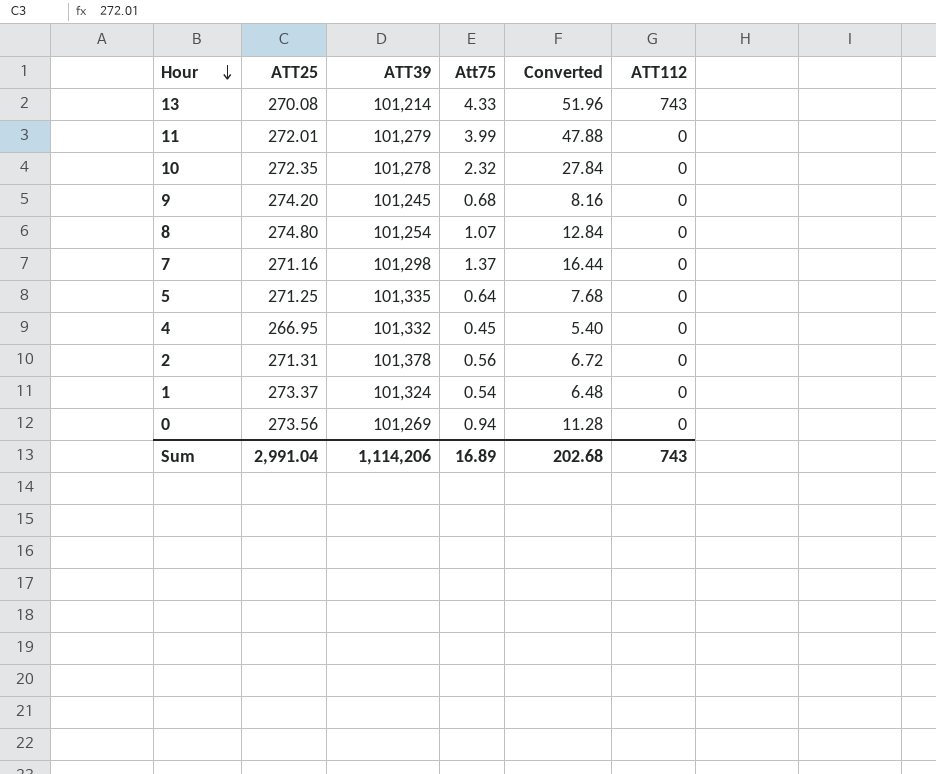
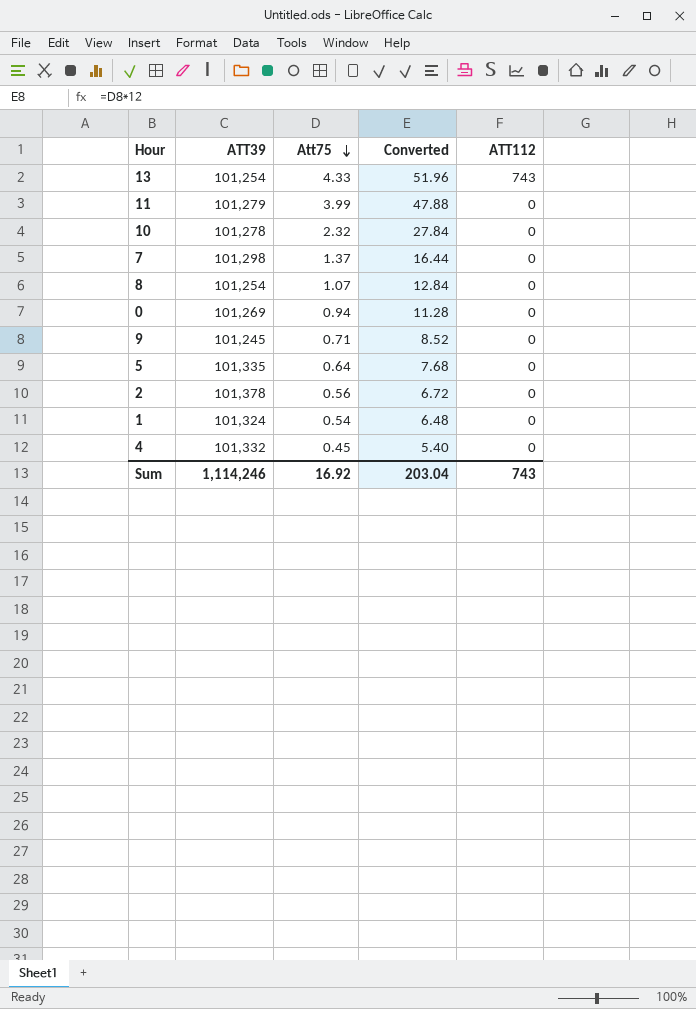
row order: Hour descending -> Att75 descending
column ATT25 | position: 2 -> none
13 | ATT39: 101,214 -> 101,254
9 | Att75: 0.68 -> 0.71
9 | Converted: 8.16 -> 8.52
Sum | ATT39: 1,114,206 -> 1,114,246
Sum | Att75: 16.89 -> 16.92
Sum | Converted: 202.68 -> 203.04

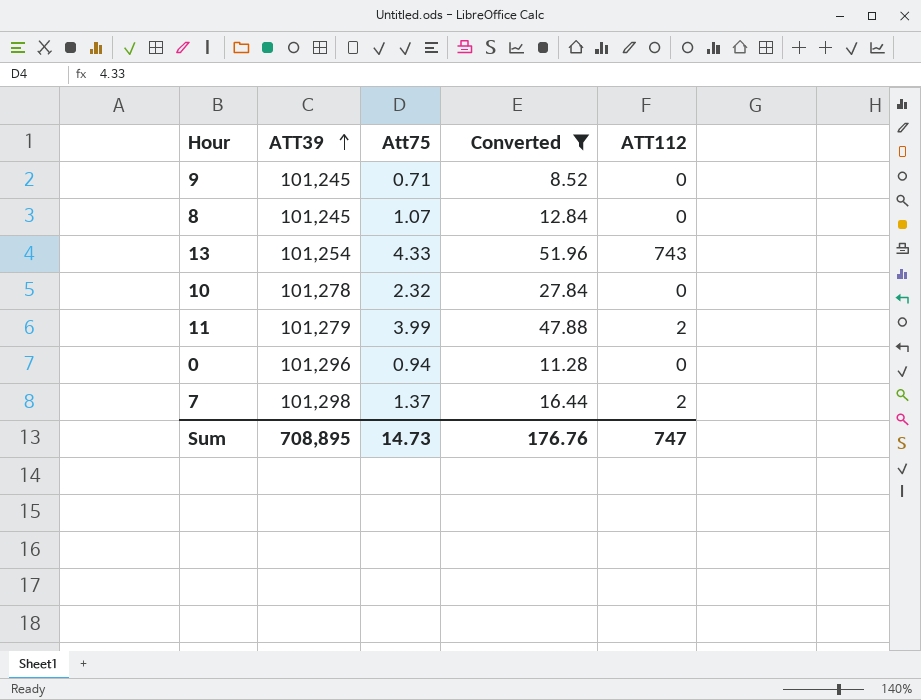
filter: none -> Converted >= 8.52
row order: Att75 descending -> ATT39 ascending
8 | ATT39: 101,254 -> 101,245
11 | ATT112: 0 -> 2
0 | ATT39: 101,269 -> 101,296
7 | ATT112: 0 -> 2
Sum | ATT39: 1,114,246 -> 708,895
Sum | Att75: 16.92 -> 14.73
Sum | Converted: 203.04 -> 176.76
Sum | ATT112: 743 -> 747

